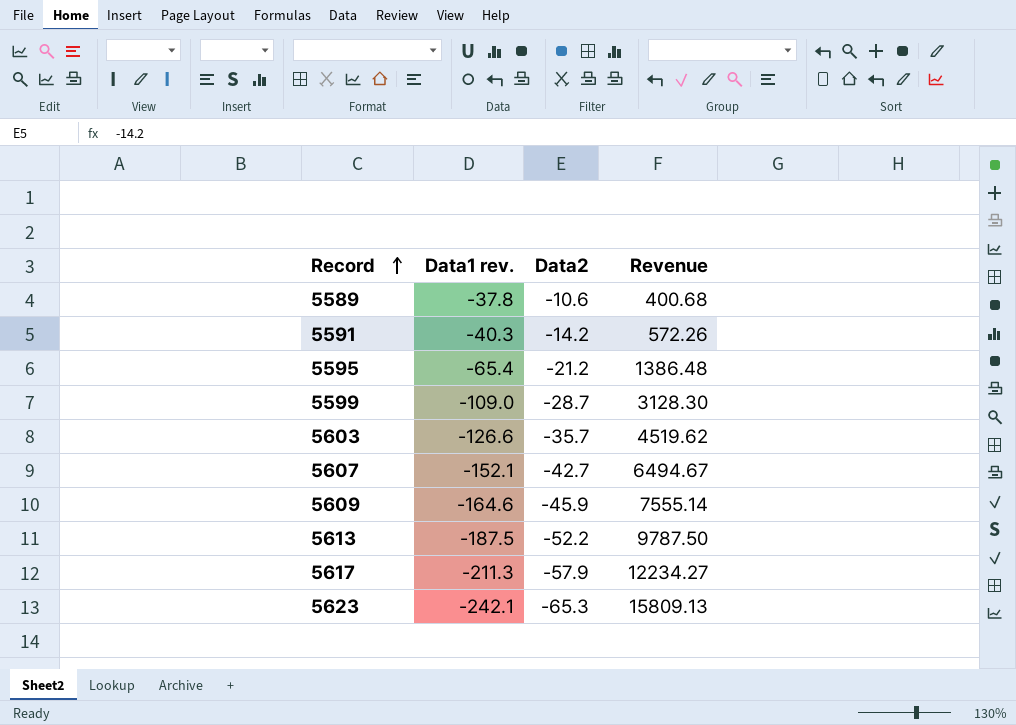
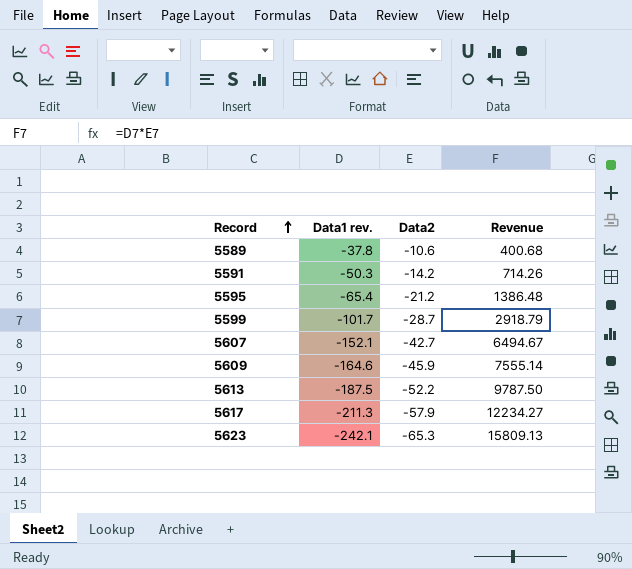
row 5603: -126.6 | -35.7 | 4519.62 -> none
5591 | Data1 rev.: -40.3 -> -50.3
5591 | Revenue: 572.26 -> 714.26
5599 | Data1 rev.: -109.0 -> -101.7
5599 | Revenue: 3128.30 -> 2918.79

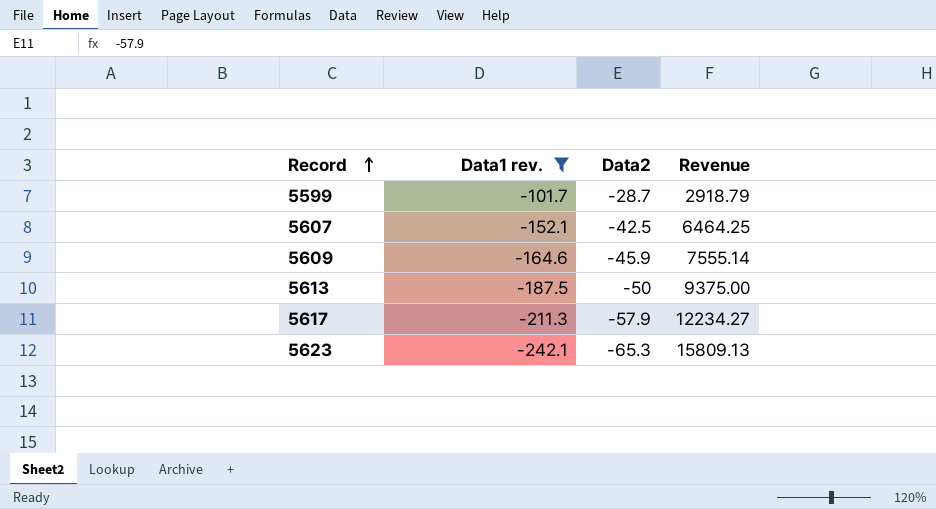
filter: none -> Data1 rev. <= -101.7
5607 | Data2: -42.7 -> -42.5
5607 | Revenue: 6494.67 -> 6464.25
5613 | Data2: -52.2 -> -50
5613 | Revenue: 9787.50 -> 9375.00

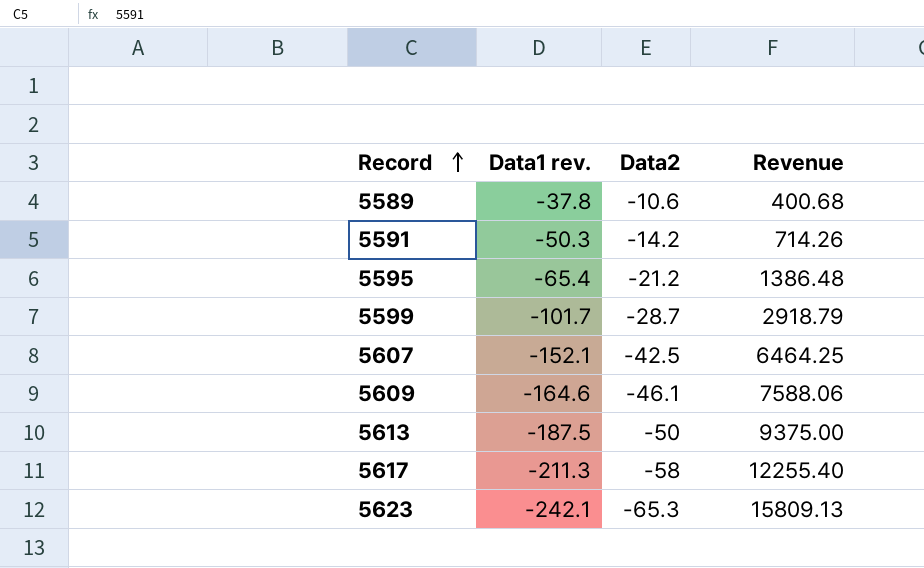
filter: Data1 rev. <= -101.7 -> none
5609 | Data2: -45.9 -> -46.1
5609 | Revenue: 7555.14 -> 7588.06
5617 | Data2: -57.9 -> -58
5617 | Revenue: 12234.27 -> 12255.40

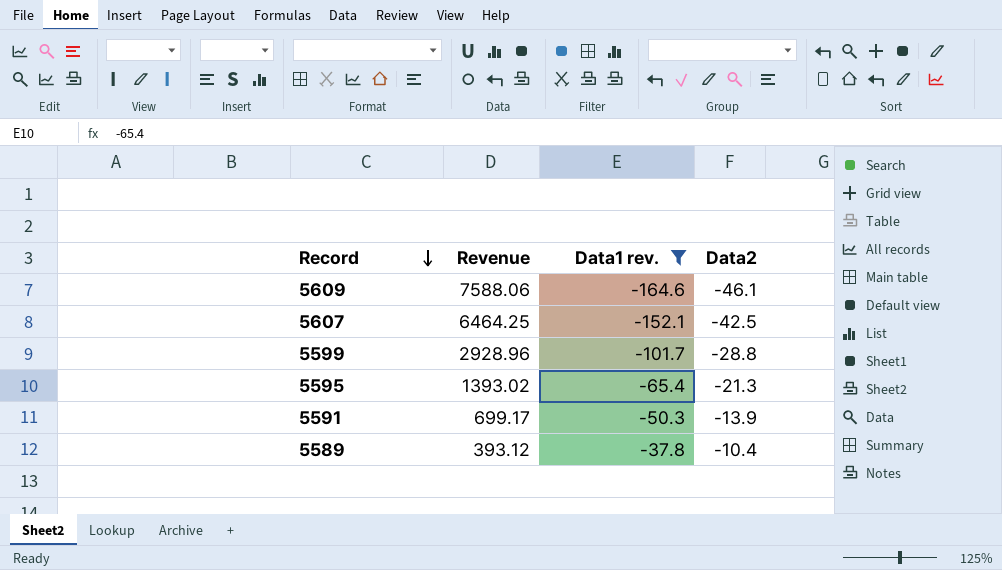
filter: none -> Data1 rev. >= -164.6
row order: Record ascending -> Record descending
column Revenue | position: 4 -> 2
5599 | Revenue: 2918.79 -> 2928.96
5599 | Data2: -28.7 -> -28.8
5595 | Revenue: 1386.48 -> 1393.02
5595 | Data2: -21.2 -> -21.3
5591 | Revenue: 714.26 -> 699.17
5591 | Data2: -14.2 -> -13.9
5589 | Revenue: 400.68 -> 393.12
5589 | Data2: -10.6 -> -10.4

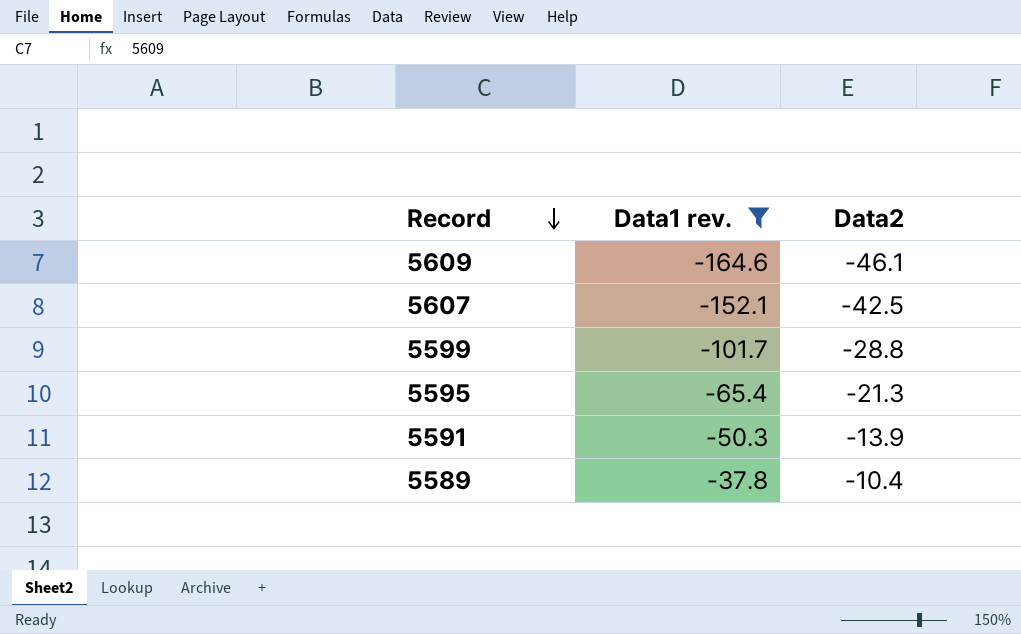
column Revenue | formula: [Data1 rev.] * [Data2] -> none

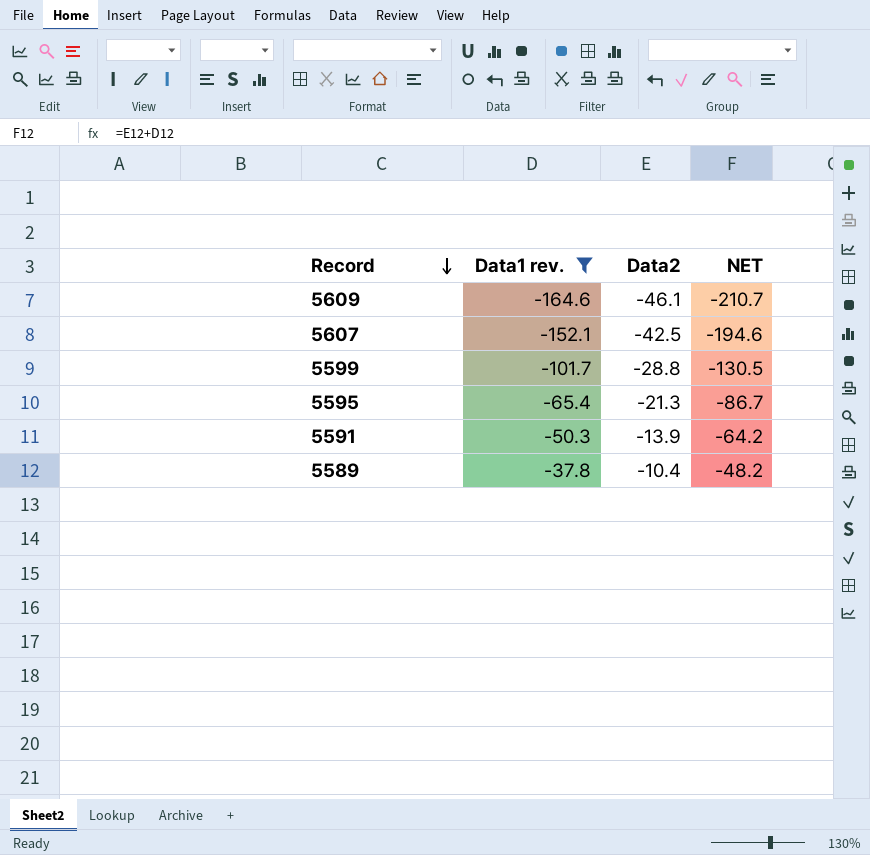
column NET | formula: none -> [Data1 rev.] + [Data2]

